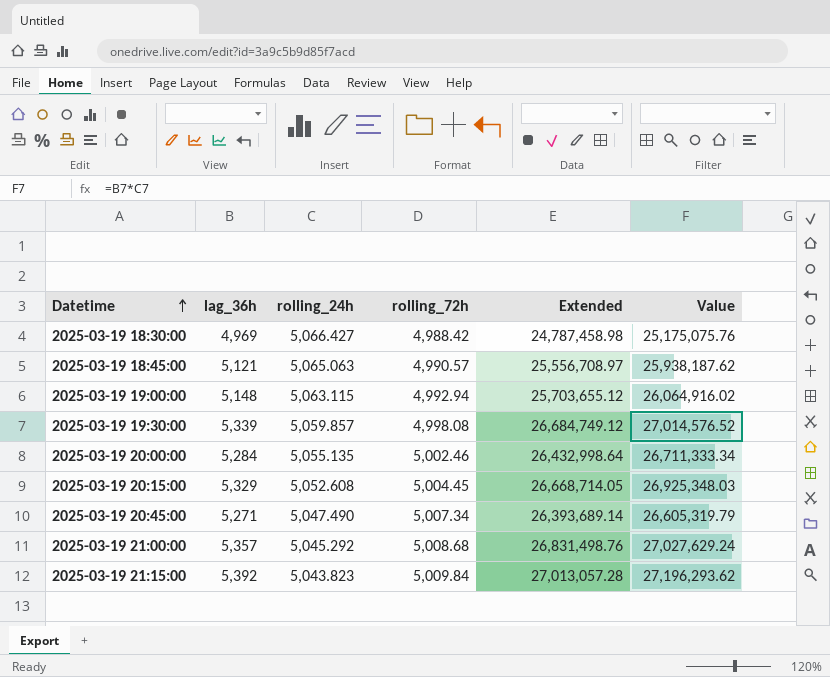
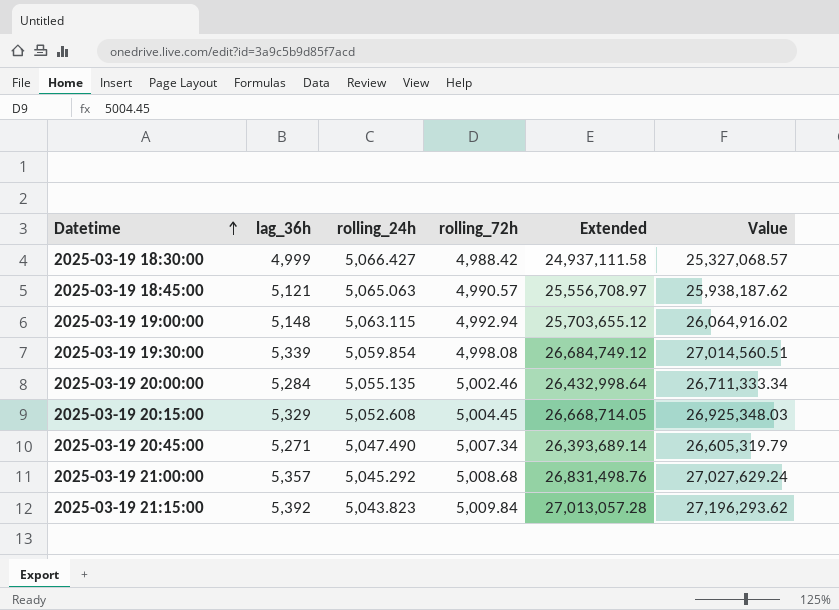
2025-03-19 18:30:00 | lag_36h: 4,969 -> 4,999
2025-03-19 18:30:00 | Extended: 24,787,458.98 -> 24,937,111.58
2025-03-19 18:30:00 | Value: 25,175,075.76 -> 25,327,068.57
2025-03-19 19:30:00 | rolling_24h: 5,059.857 -> 5,059.854
2025-03-19 19:30:00 | Value: 27,014,576.52 -> 27,014,560.51

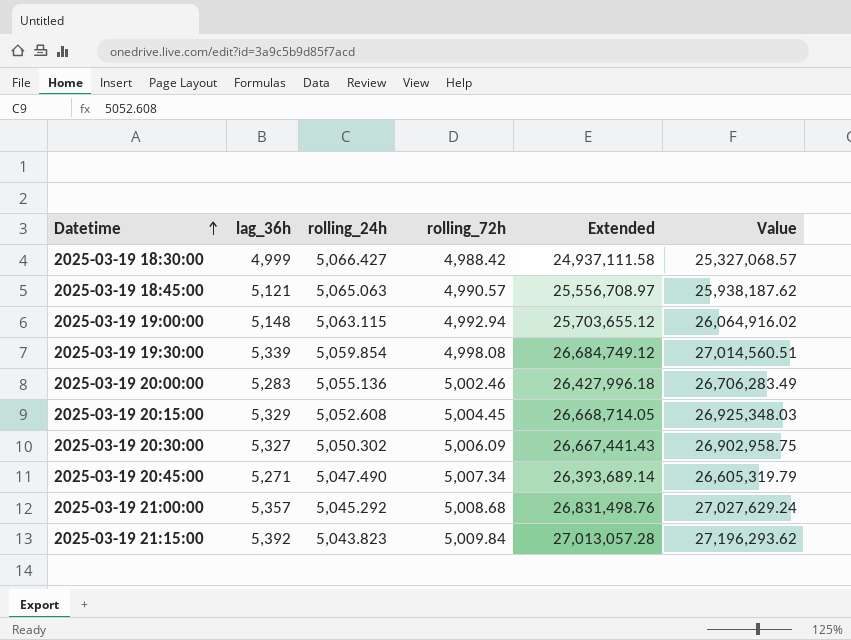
2025-03-19 20:00:00 | lag_36h: 5,284 -> 5,283
2025-03-19 20:00:00 | rolling_24h: 5,055.135 -> 5,055.136
2025-03-19 20:00:00 | Extended: 26,432,998.64 -> 26,427,996.18
2025-03-19 20:00:00 | Value: 26,711,333.34 -> 26,706,283.49
row 2025-03-19 20:30:00: none -> 5,327 | 5,050.302 | 5,006.09 | 26,667,441.43 | 26,902,958.75

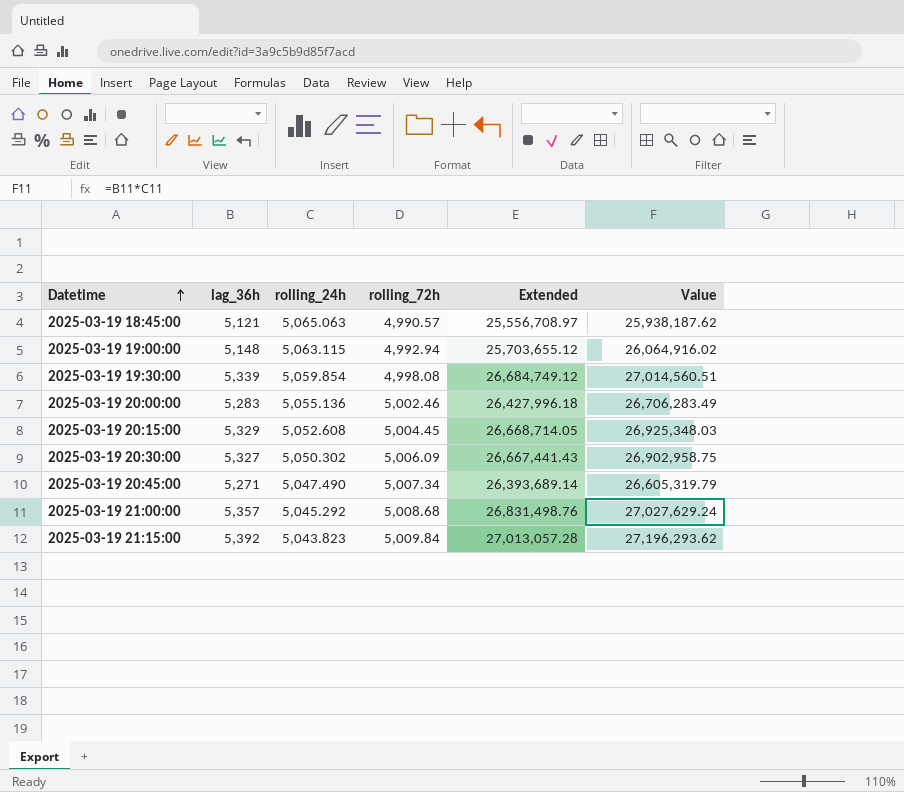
row 2025-03-19 18:30:00: 4,999 | 5,066.427 | 4,988.42 | 24,937,111.58 | 25,327,068.57 -> none

